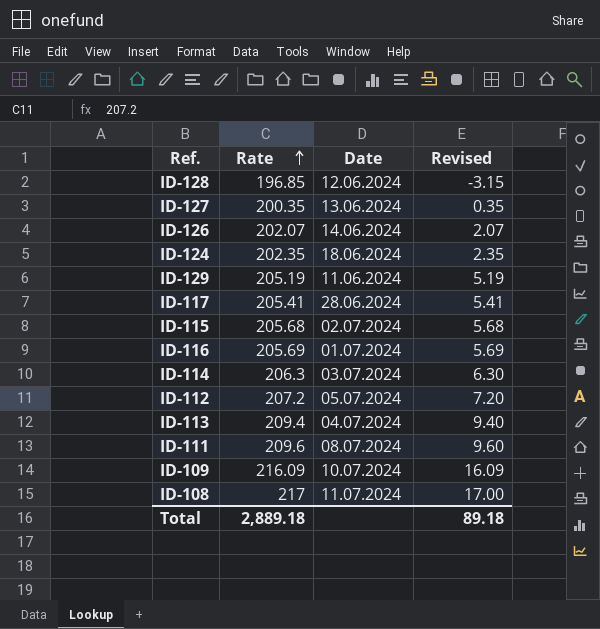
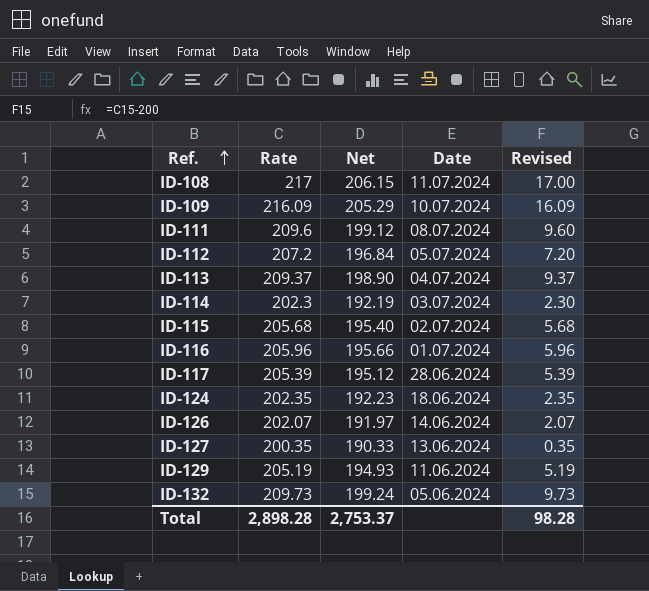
row order: Rate ascending -> Ref. ascending
column Net | formula: none -> [Rate] * 0.95
row ID-128: 196.85 | 12.06.2024 | -3.15 -> none
ID-113 | Rate: 209.4 -> 209.37
ID-113 | Revised: 9.40 -> 9.37
ID-114 | Rate: 206.3 -> 202.3
ID-114 | Revised: 6.30 -> 2.30
ID-116 | Rate: 205.69 -> 205.96
ID-116 | Revised: 5.69 -> 5.96
ID-117 | Rate: 205.41 -> 205.39
ID-117 | Revised: 5.41 -> 5.39
row ID-132: none -> 209.73 | 199.24 | 05.06.2024 | 9.73
Total | Rate: 2,889.18 -> 2,898.28
Total | Revised: 89.18 -> 98.28

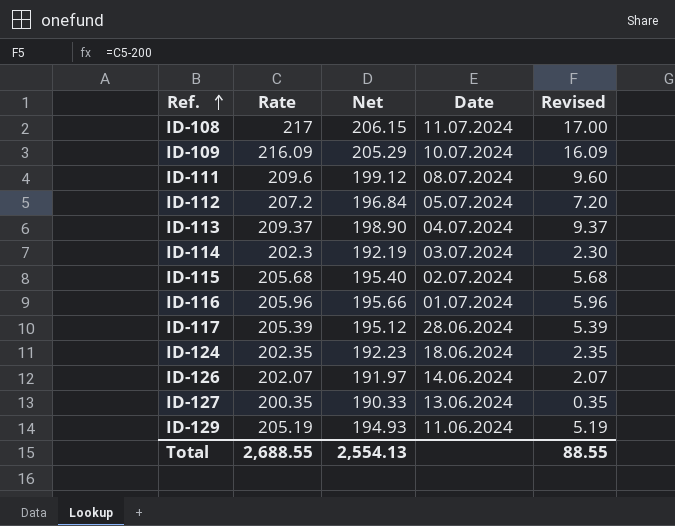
row ID-132: 209.73 | 199.24 | 05.06.2024 | 9.73 -> none
Total | Rate: 2,898.28 -> 2,688.55
Total | Net: 2,753.37 -> 2,554.13
Total | Revised: 98.28 -> 88.55

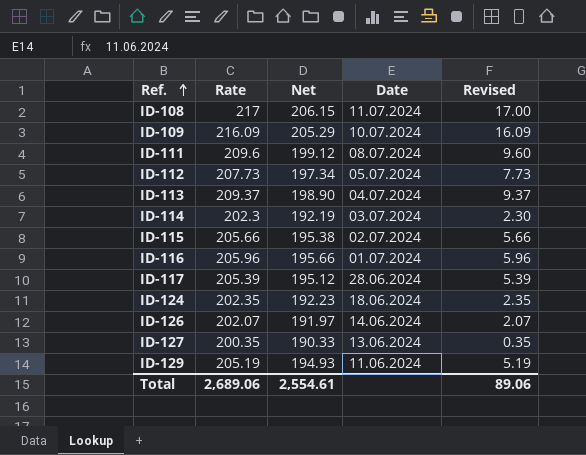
ID-112 | Rate: 207.2 -> 207.73
ID-112 | Net: 196.84 -> 197.34
ID-112 | Revised: 7.20 -> 7.73
ID-115 | Rate: 205.68 -> 205.66
ID-115 | Net: 195.40 -> 195.38
ID-115 | Revised: 5.68 -> 5.66
Total | Rate: 2,688.55 -> 2,689.06
Total | Net: 2,554.13 -> 2,554.61
Total | Revised: 88.55 -> 89.06

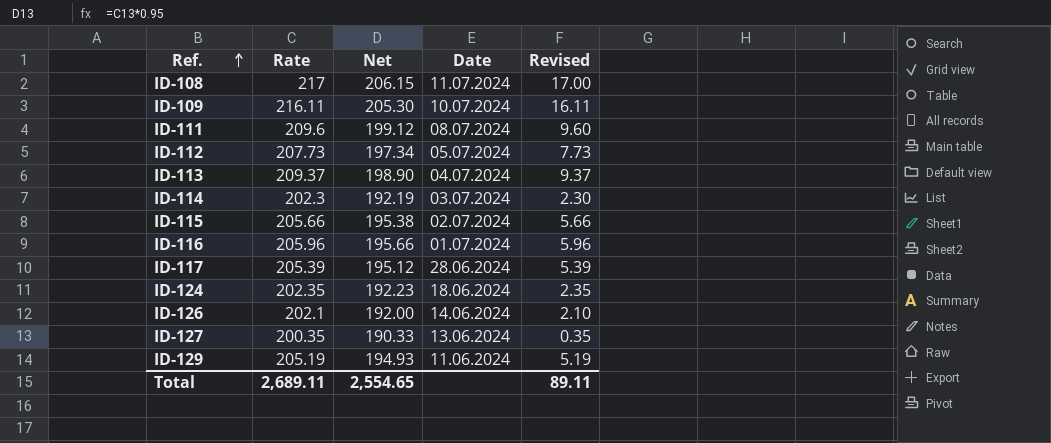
ID-109 | Rate: 216.09 -> 216.11
ID-109 | Net: 205.29 -> 205.30
ID-109 | Revised: 16.09 -> 16.11
ID-126 | Rate: 202.07 -> 202.1
ID-126 | Net: 191.97 -> 192.00
ID-126 | Revised: 2.07 -> 2.10
Total | Rate: 2,689.06 -> 2,689.11
Total | Net: 2,554.61 -> 2,554.65
Total | Revised: 89.06 -> 89.11

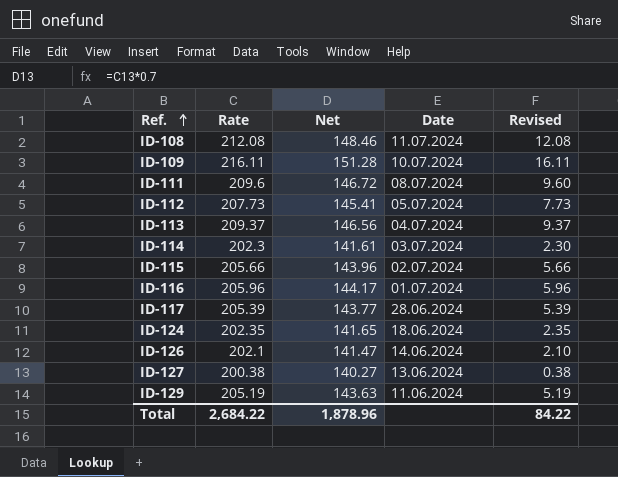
column Net | formula: [Rate] * 0.95 -> [Rate] * 0.7
ID-108 | Rate: 217 -> 212.08
ID-108 | Revised: 17.00 -> 12.08
ID-127 | Rate: 200.35 -> 200.38
ID-127 | Revised: 0.35 -> 0.38
Total | Rate: 2,689.11 -> 2,684.22
Total | Net: 2,554.65 -> 1,878.96
Total | Revised: 89.11 -> 84.22

